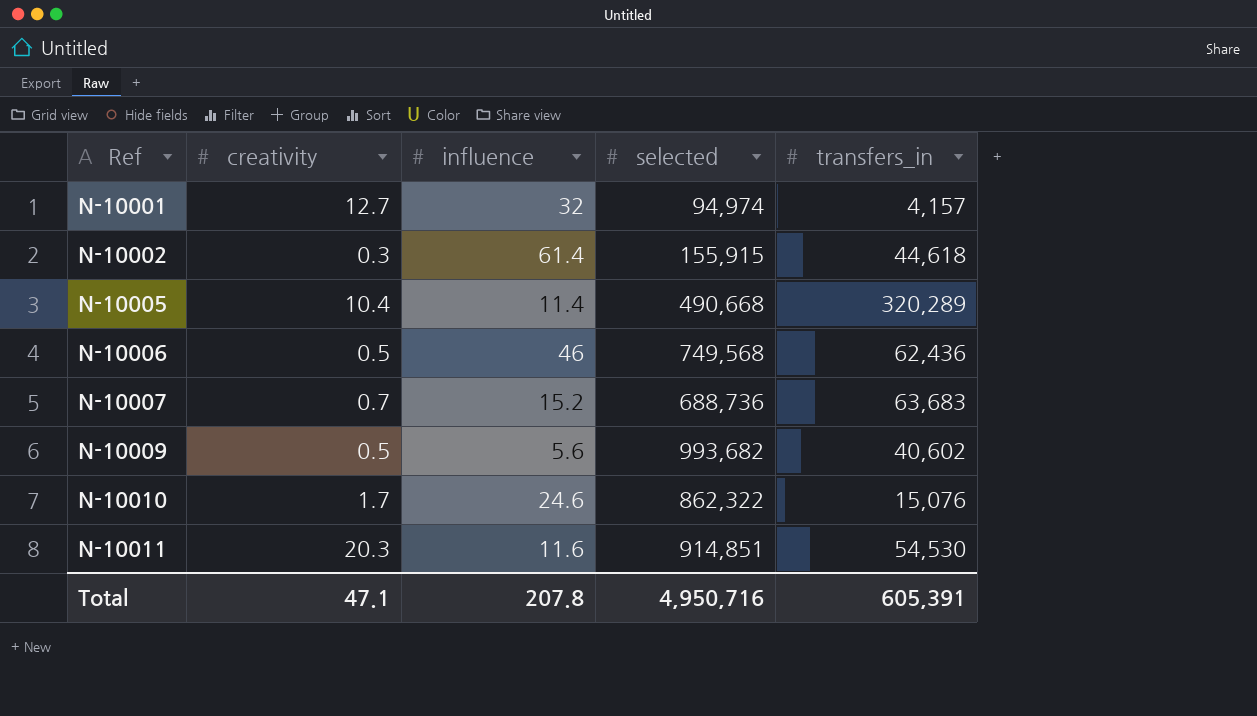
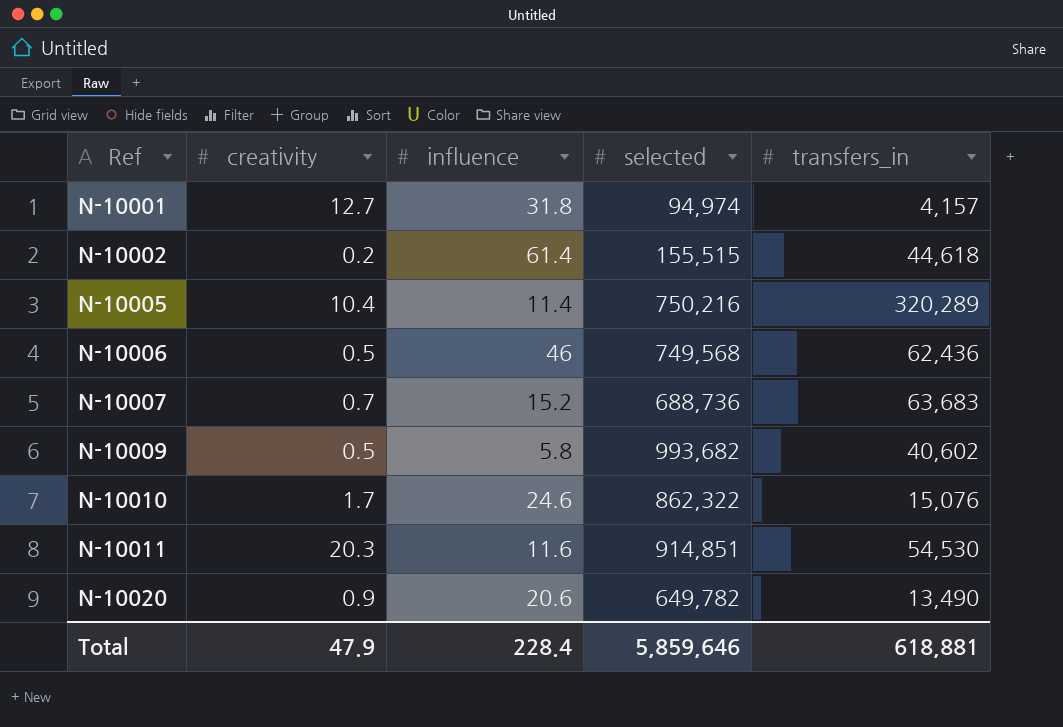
N-10001 | influence: 32 -> 31.8
N-10002 | creativity: 0.3 -> 0.2
N-10002 | selected: 155,915 -> 155,515
N-10005 | selected: 490,668 -> 750,216
N-10009 | influence: 5.6 -> 5.8
row N-10020: none -> 0.9 | 20.6 | 649,782 | 13,490
Total | creativity: 47.1 -> 47.9
Total | influence: 207.8 -> 228.4
Total | selected: 4,950,716 -> 5,859,646
Total | transfers_in: 605,391 -> 618,881

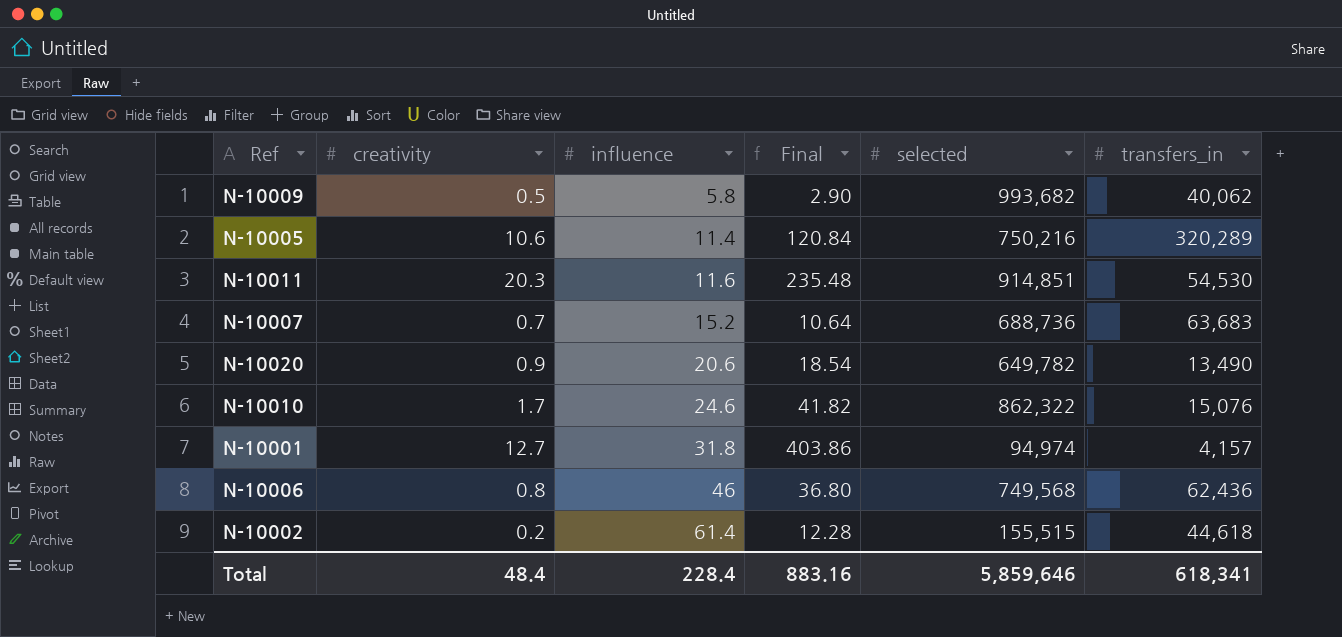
row order: Ref ascending -> influence ascending
column Final | formula: none -> [creativity] * [influence]
N-10009 | transfers_in: 40,602 -> 40,062
N-10005 | creativity: 10.4 -> 10.6
N-10006 | creativity: 0.5 -> 0.8
Total | creativity: 47.9 -> 48.4
Total | transfers_in: 618,881 -> 618,341

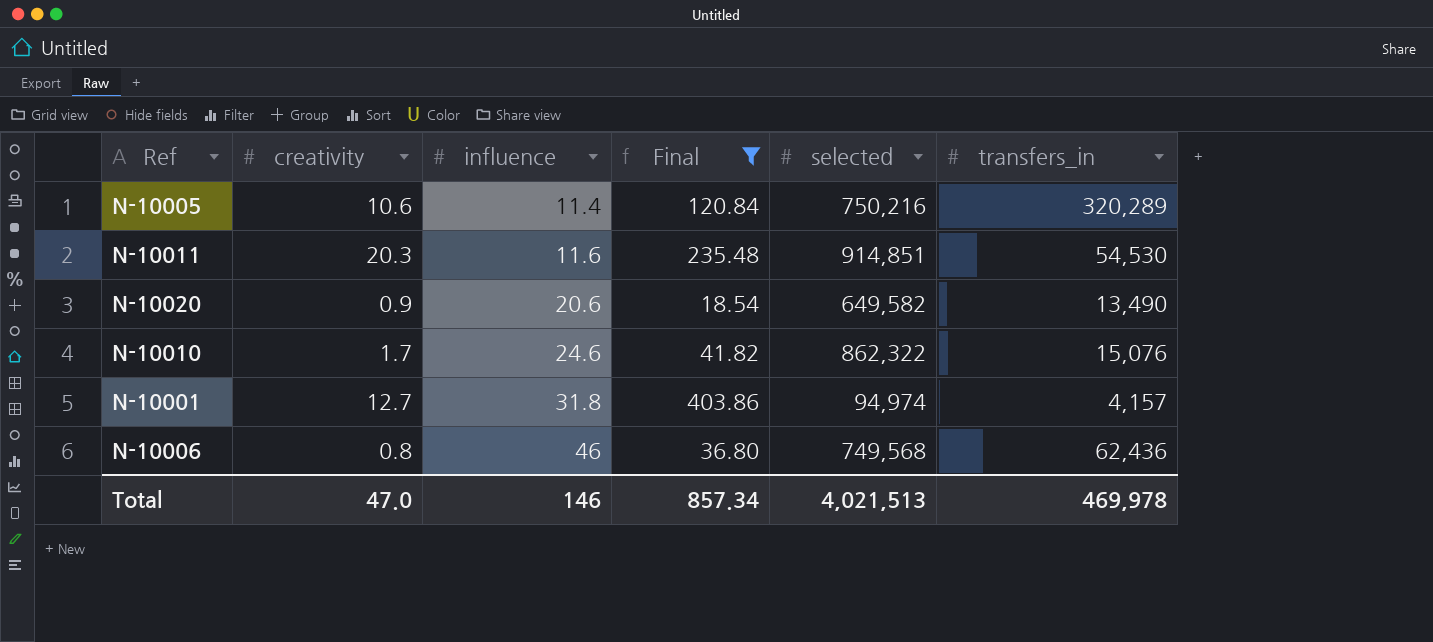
filter: none -> Final >= 18.54
N-10020 | selected: 649,782 -> 649,582
Total | creativity: 48.4 -> 47.0
Total | influence: 228.4 -> 146
Total | Final: 883.16 -> 857.34
Total | selected: 5,859,646 -> 4,021,513
Total | transfers_in: 618,341 -> 469,978

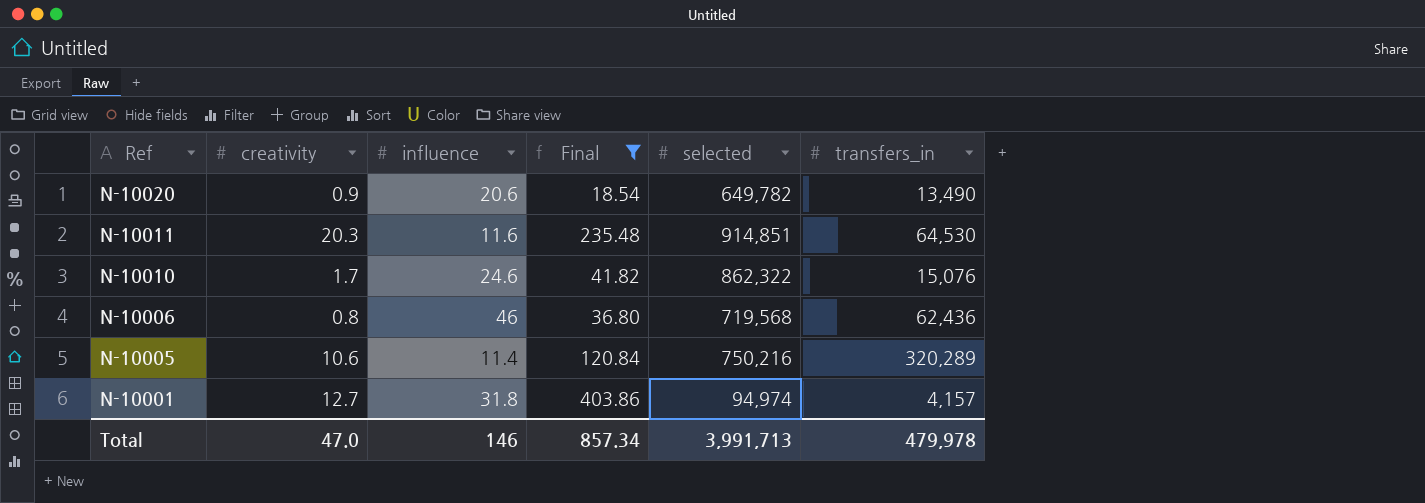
row order: influence ascending -> Ref descending
N-10020 | selected: 649,582 -> 649,782
N-10011 | transfers_in: 54,530 -> 64,530
N-10006 | selected: 749,568 -> 719,568
Total | selected: 4,021,513 -> 3,991,713
Total | transfers_in: 469,978 -> 479,978

